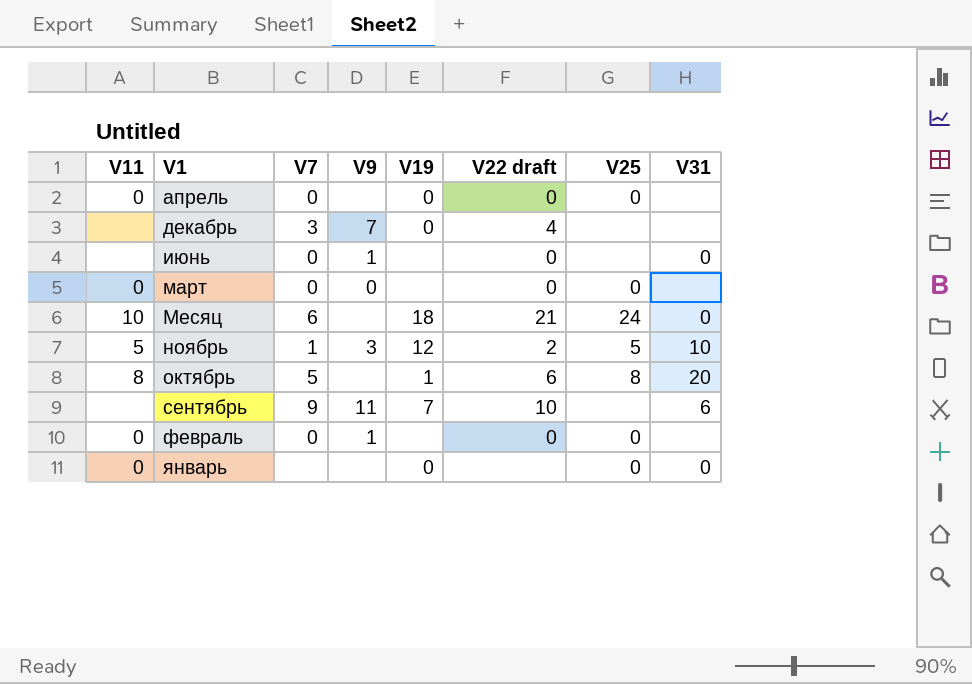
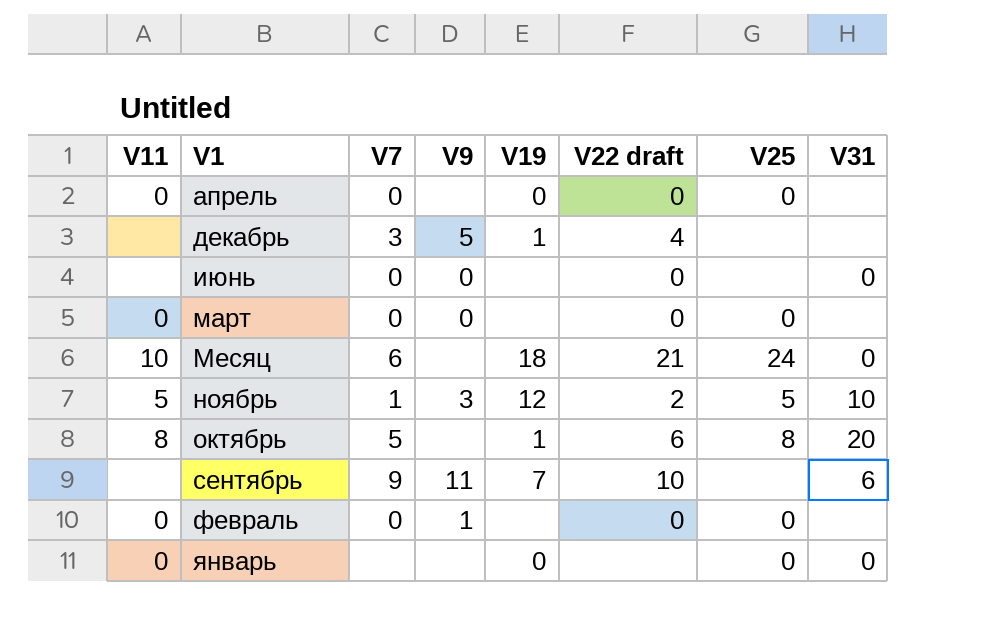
декабрь | V9: 7 -> 5
декабрь | V19: 0 -> 1
июнь | V9: 1 -> 0

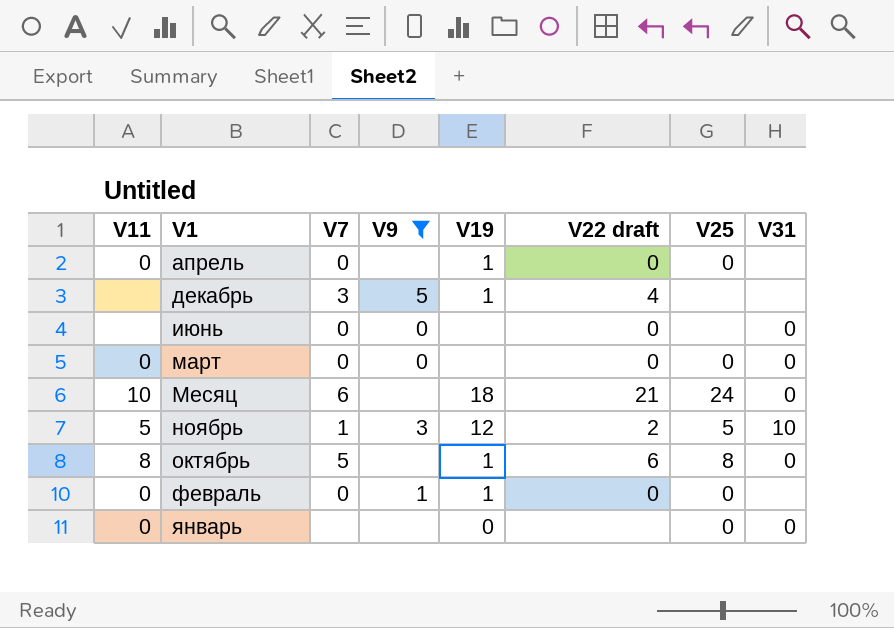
filter: none -> V9 != 11
апрель | V19: 0 -> 1
март | V31: none -> 0
октябрь | V31: 20 -> 0
февраль | V19: none -> 1

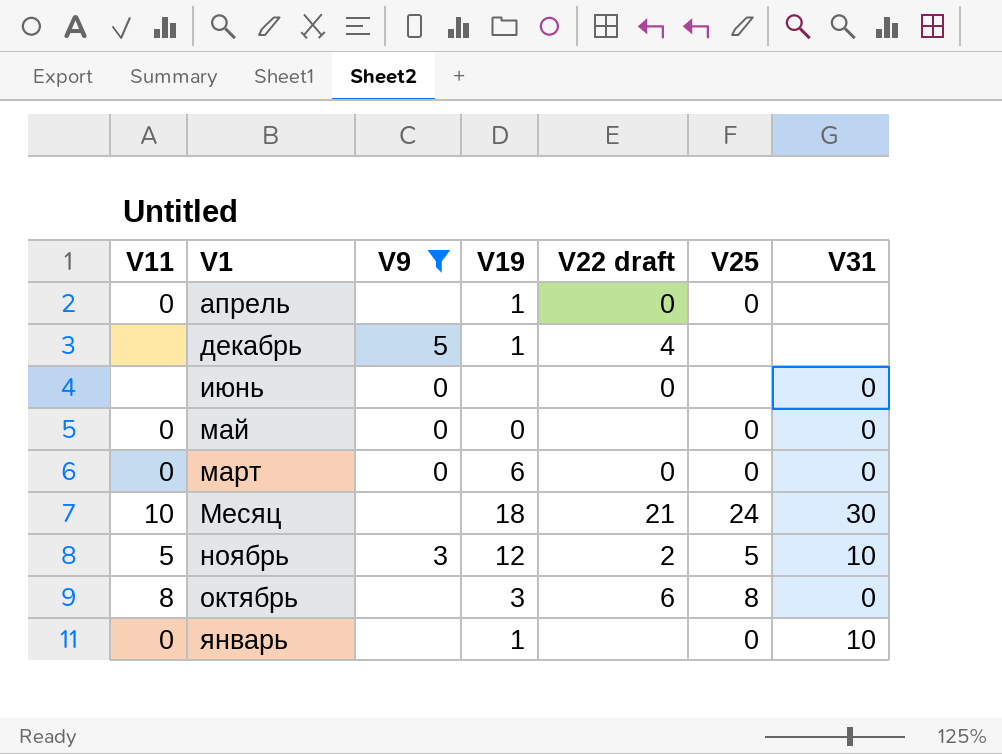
column V7 | position: 3 -> none
row февраль: 0 | 0 | 1 | 1 | 0 | 0 | none -> none
row май: none -> 0 | 0 | 0 | none | 0 | 0
март | V19: none -> 6
Месяц | V31: 0 -> 30
октябрь | V19: 1 -> 3
январь | V19: 0 -> 1
январь | V31: 0 -> 10

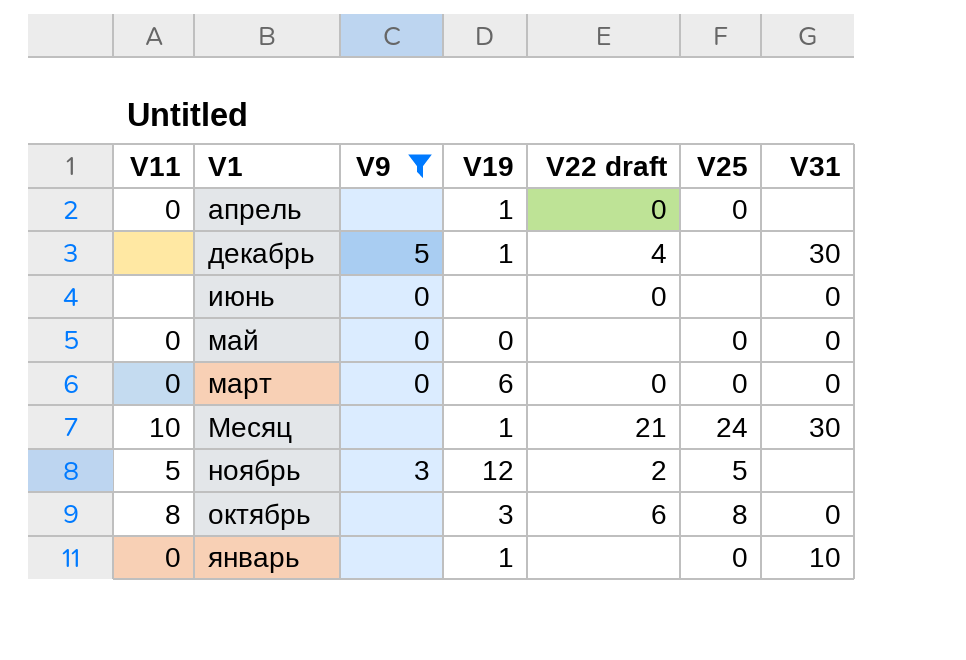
декабрь | V31: none -> 30
Месяц | V19: 18 -> 1
ноябрь | V31: 10 -> none

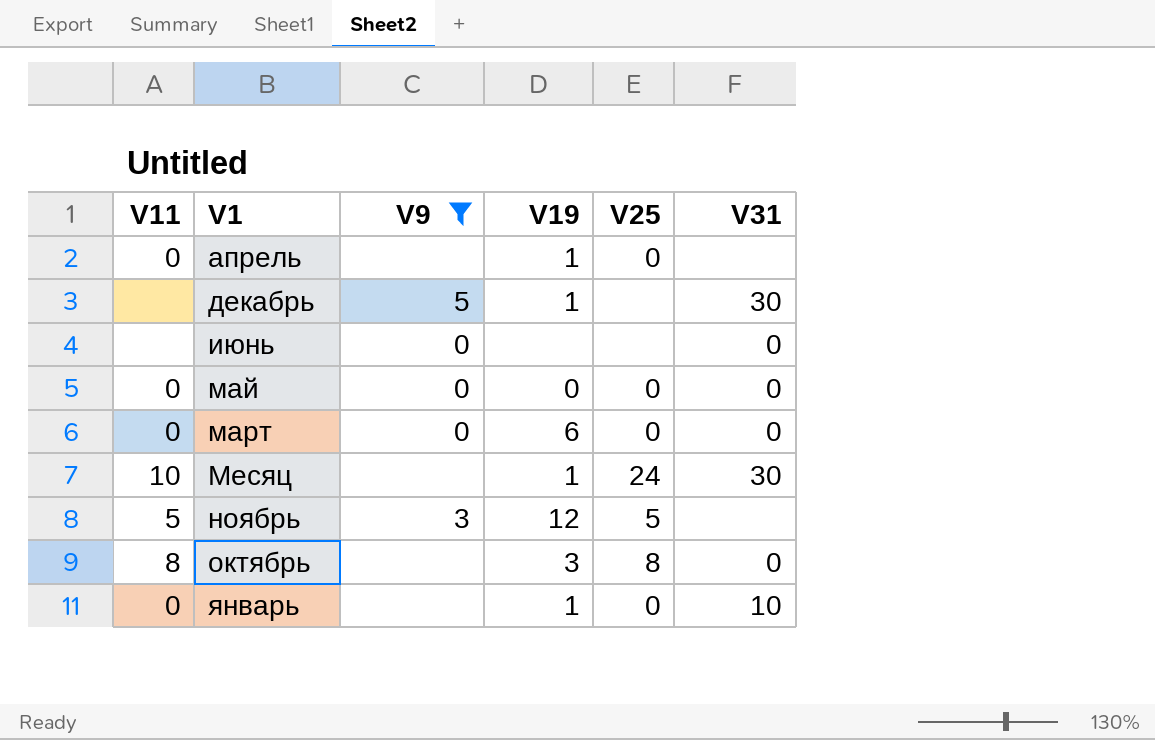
column V22 draft | position: 5 -> none

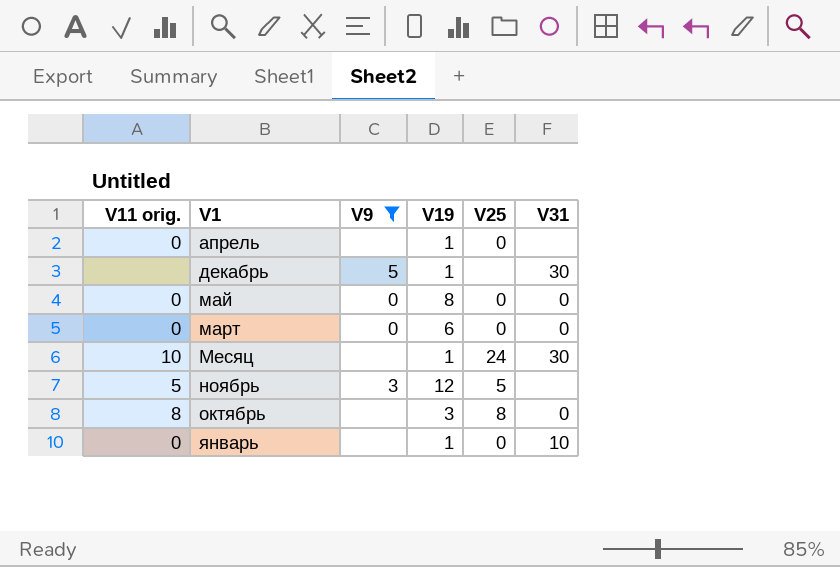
column name: V11 -> V11 orig.
row июнь: none | 0 | none | none | 0 -> none
май | V19: 0 -> 8

